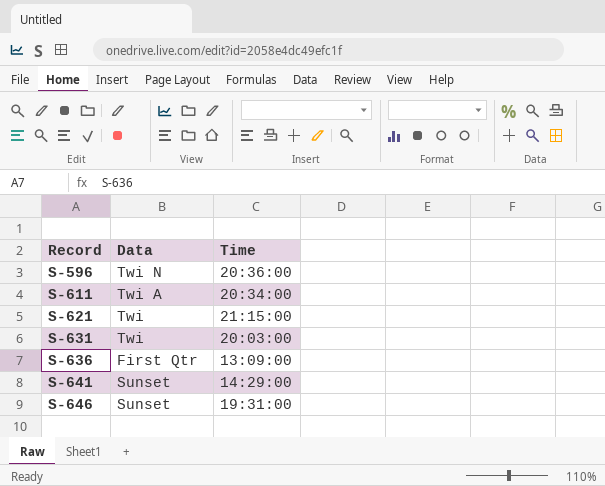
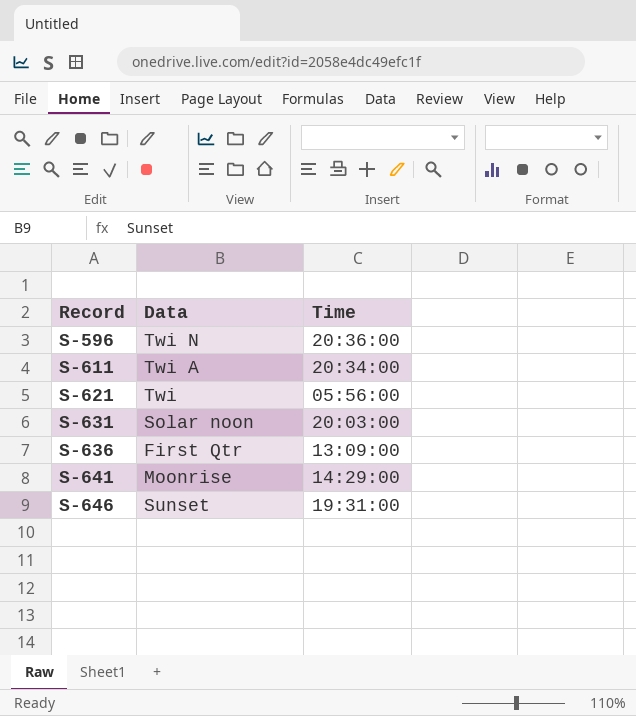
S-621 | Time: 21:15:00 -> 05:56:00
S-631 | Data: Twi -> Solar noon
S-641 | Data: Sunset -> Moonrise

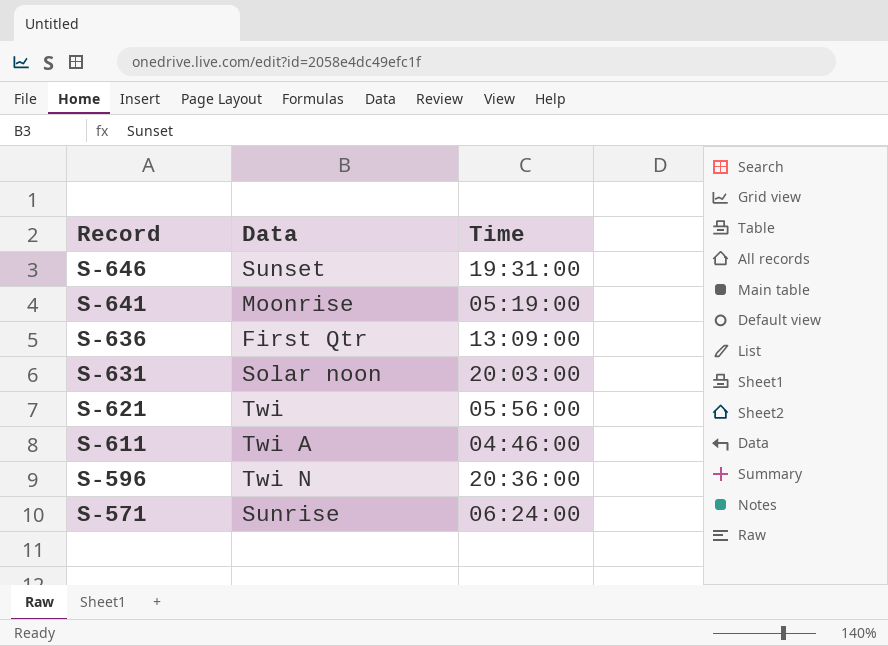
row order: Record ascending -> Record descending
S-641 | Time: 14:29:00 -> 05:19:00
S-611 | Time: 20:34:00 -> 04:46:00
row S-571: none -> Sunrise | 06:24:00

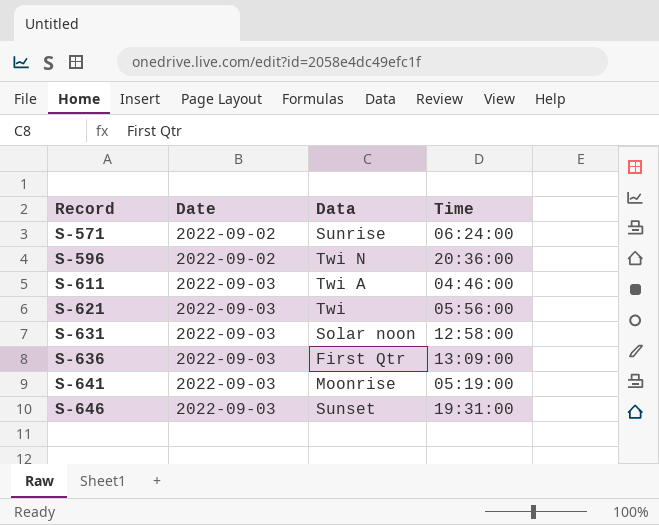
row order: Record descending -> Record ascending
column Date | position: none -> 2
S-631 | Time: 20:03:00 -> 12:58:00

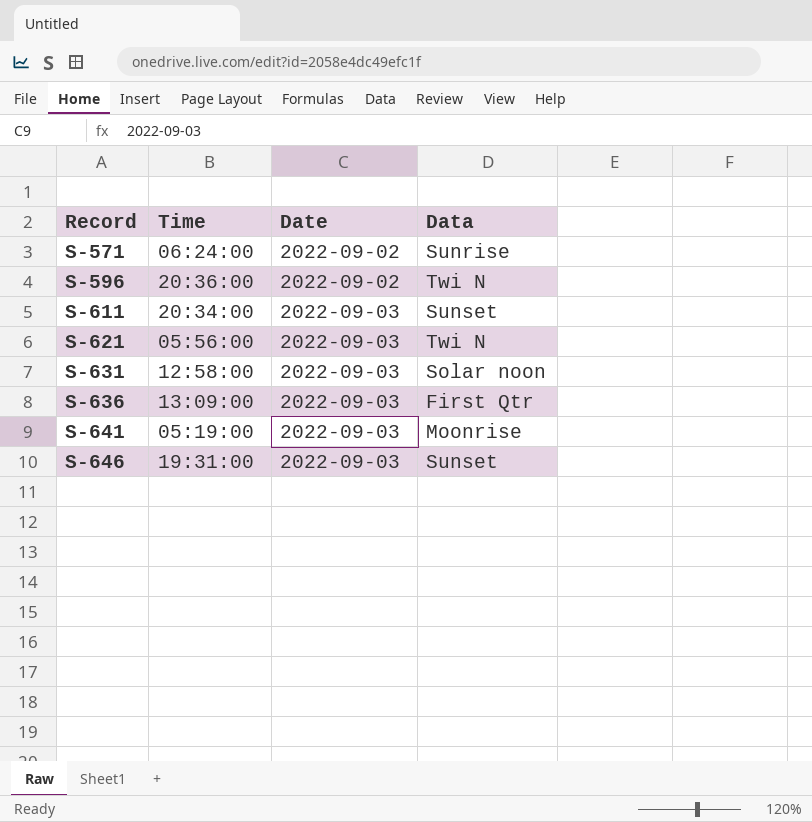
column Time | position: 4 -> 2
S-611 | Time: 04:46:00 -> 20:34:00
S-611 | Data: Twi A -> Sunset
S-621 | Data: Twi -> Twi N

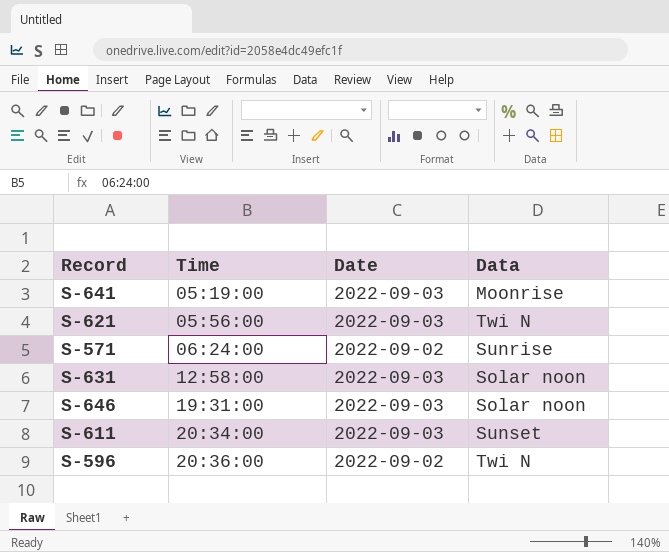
row order: Record ascending -> Time ascending
row S-636: 13:09:00 | 2022-09-03 | First Qtr -> none
S-646 | Data: Sunset -> Solar noon

